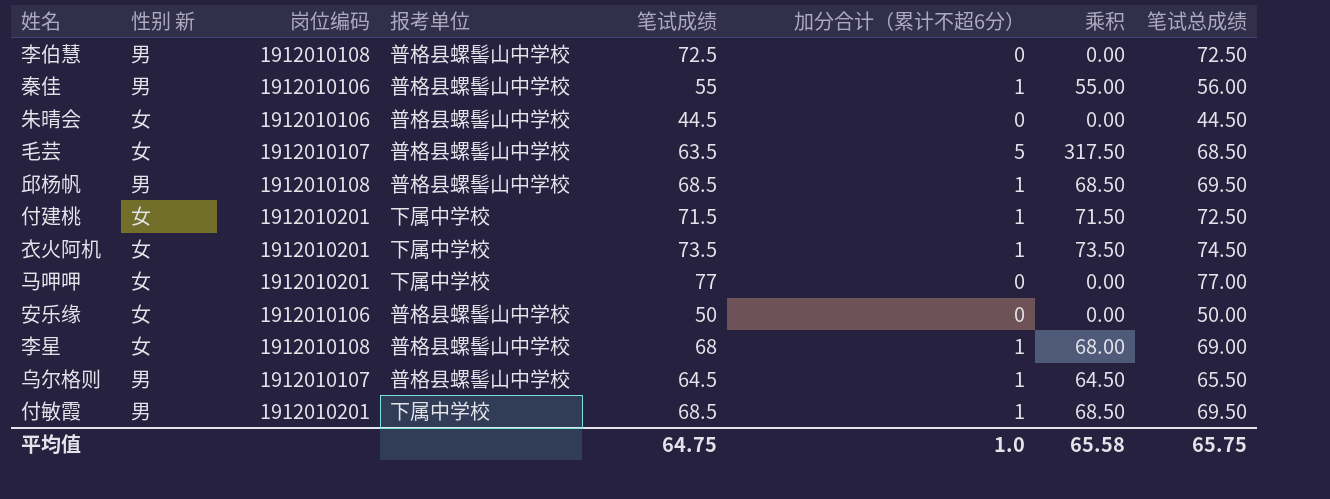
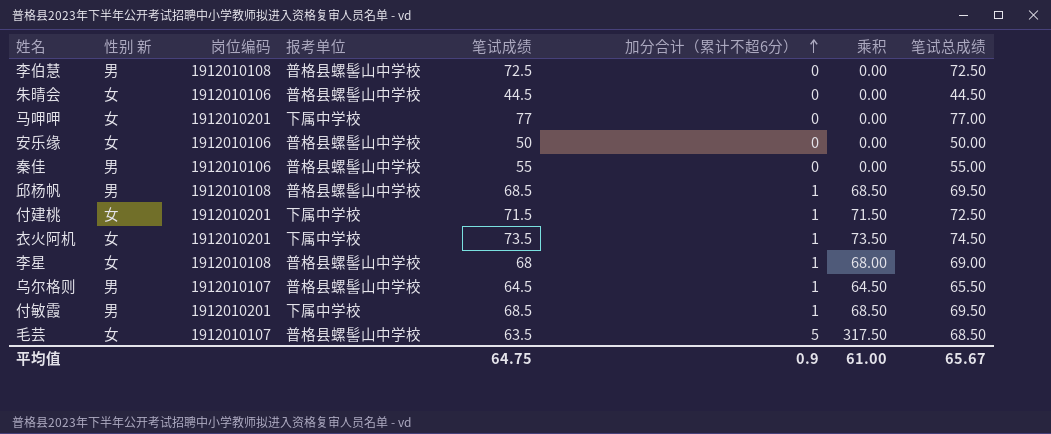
row order: none -> 加分合计（累计不超6分） ascending
秦佳 | 加分合计（累计不超6分）: 1 -> 0
秦佳 | 乘积: 55.00 -> 0.00
秦佳 | 笔试总成绩: 56.00 -> 55.00
平均值 | 加分合计（累计不超6分）: 1.0 -> 0.9
平均值 | 乘积: 65.58 -> 61.00
平均值 | 笔试总成绩: 65.75 -> 65.67

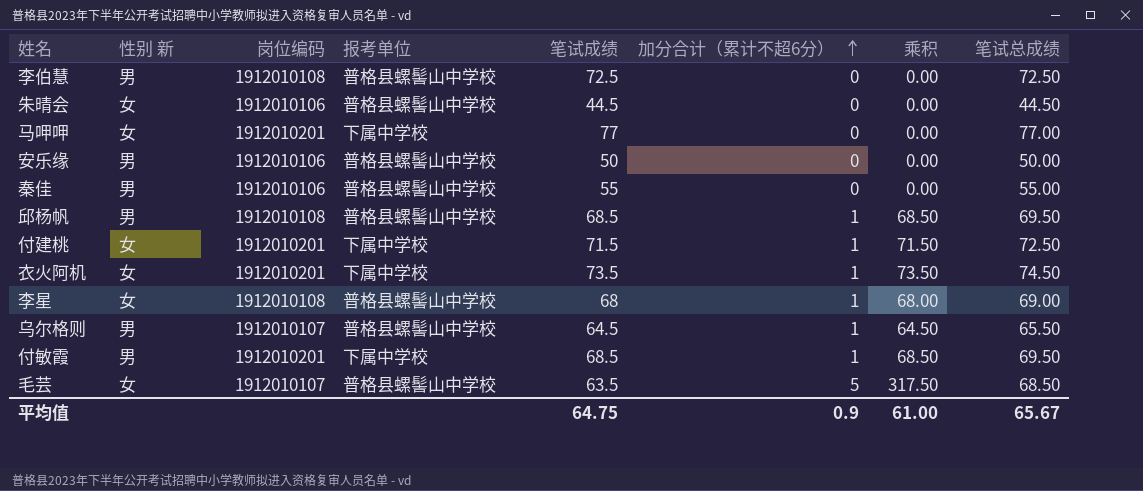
安乐缘 | 性别 新: 女 -> 男

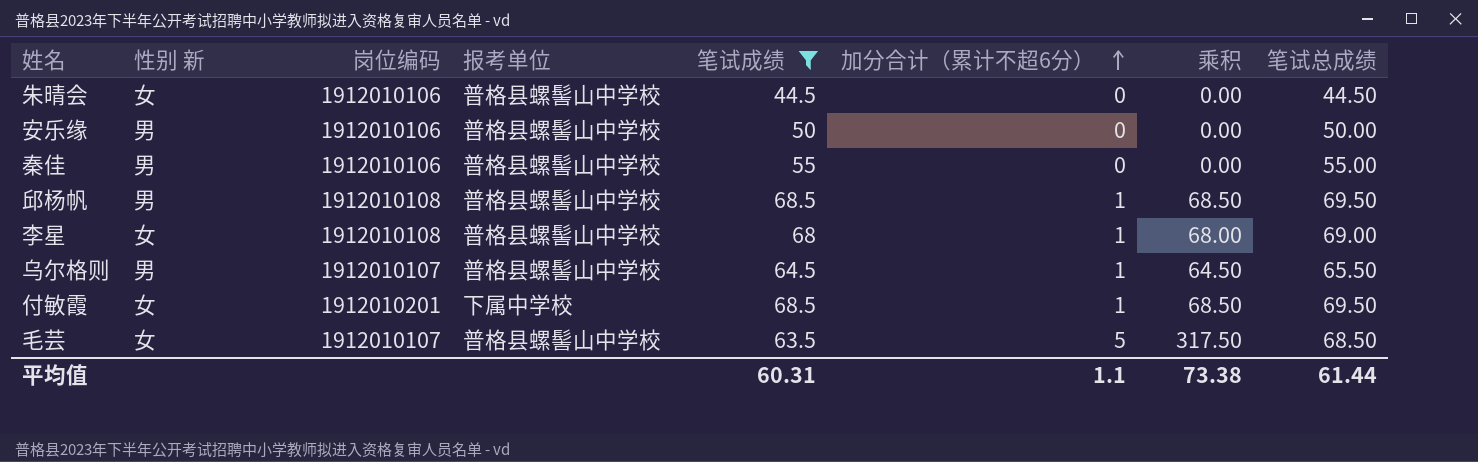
filter: none -> 笔试成绩 <= 68.5
付敏霞 | 性别 新: 男 -> 女
平均值 | 笔试成绩: 64.75 -> 60.31
平均值 | 加分合计（累计不超6分）: 0.9 -> 1.1
平均值 | 乘积: 61.00 -> 73.38
平均值 | 笔试总成绩: 65.67 -> 61.44

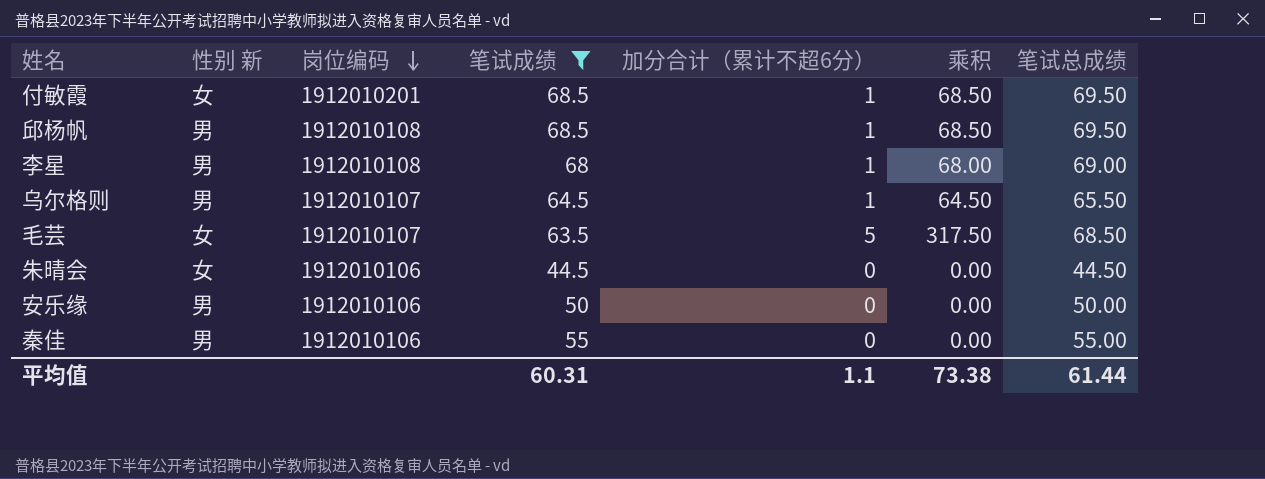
row order: 加分合计（累计不超6分） ascending -> 岗位编码 descending
column 报考单位 | position: 4 -> none
李星 | 性别 新: 女 -> 男

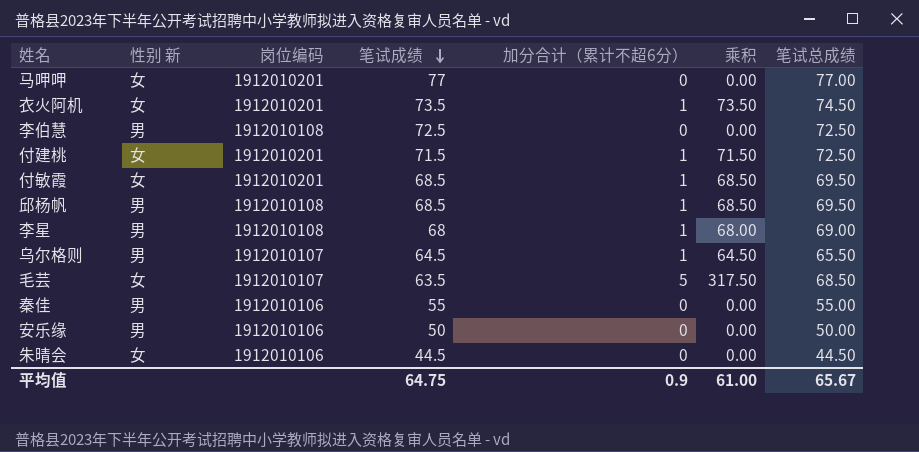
filter: 笔试成绩 <= 68.5 -> none
row order: 岗位编码 descending -> 笔试成绩 descending
平均值 | 笔试成绩: 60.31 -> 64.75
平均值 | 加分合计（累计不超6分）: 1.1 -> 0.9
平均值 | 乘积: 73.38 -> 61.00
平均值 | 笔试总成绩: 61.44 -> 65.67

